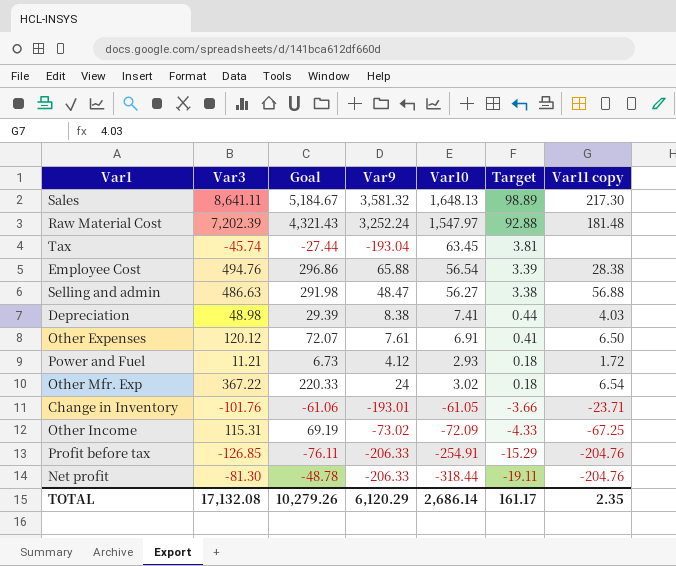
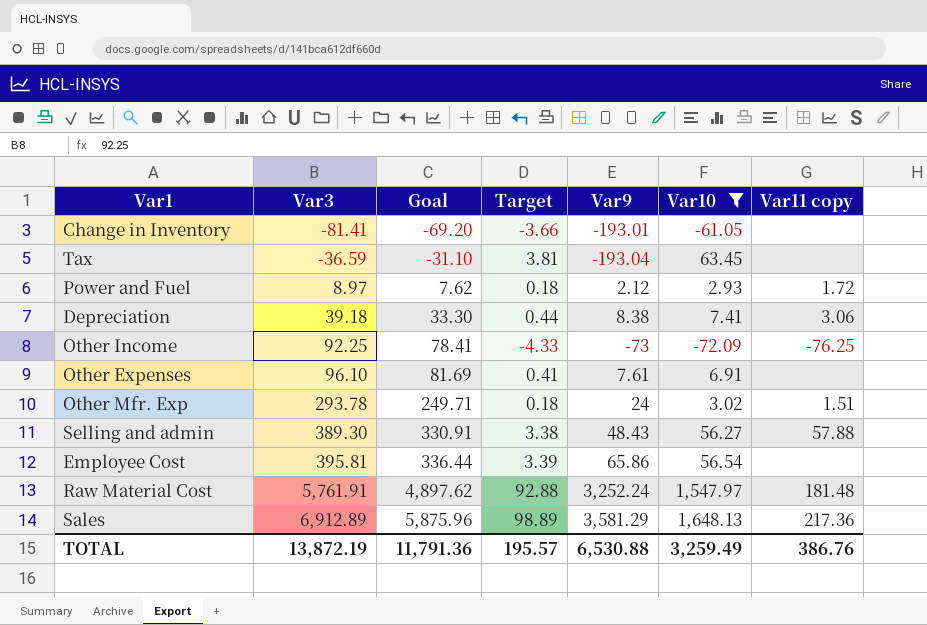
filter: none -> Var10 >= -72.09
row order: Target descending -> Var3 ascending
column Goal | formula: [Var3] * 0.6 -> [Var3] * 0.85
column Target | position: 6 -> 4
Change in Inventory | Var3: -101.76 -> -81.41
Change in Inventory | Var11 copy: -23.71 -> none
Tax | Var3: -45.74 -> -36.59
Power and Fuel | Var3: 11.21 -> 8.97
Power and Fuel | Var9: 4.12 -> 2.12
Depreciation | Var3: 48.98 -> 39.18
Depreciation | Var11 copy: 4.03 -> 3.06
Other Income | Var3: 115.31 -> 92.25
Other Income | Var9: -73.02 -> -73
Other Income | Var11 copy: -67.25 -> -76.25
Other Expenses | Var3: 120.12 -> 96.10
Other Expenses | Var11 copy: 6.50 -> none
Other Mfr. Exp | Var3: 367.22 -> 293.78
Other Mfr. Exp | Var11 copy: 6.54 -> 1.51
Selling and admin | Var3: 486.63 -> 389.30
Selling and admin | Var9: 48.47 -> 48.43
Selling and admin | Var11 copy: 56.88 -> 57.88
Employee Cost | Var3: 494.76 -> 395.81
Employee Cost | Var9: 65.88 -> 65.86
Employee Cost | Var11 copy: 28.38 -> none
Raw Material Cost | Var3: 7,202.39 -> 5,761.91
Sales | Var3: 8,641.11 -> 6,912.89
Sales | Var9: 3,581.32 -> 3,581.29
Sales | Var11 copy: 217.30 -> 217.36
TOTAL | Var3: 17,132.08 -> 13,872.19
TOTAL | Goal: 10,279.26 -> 11,791.36
TOTAL | Target: 161.17 -> 195.57
TOTAL | Var9: 6,120.29 -> 6,530.88
TOTAL | Var10: 2,686.14 -> 3,259.49
TOTAL | Var11 copy: 2.35 -> 386.76

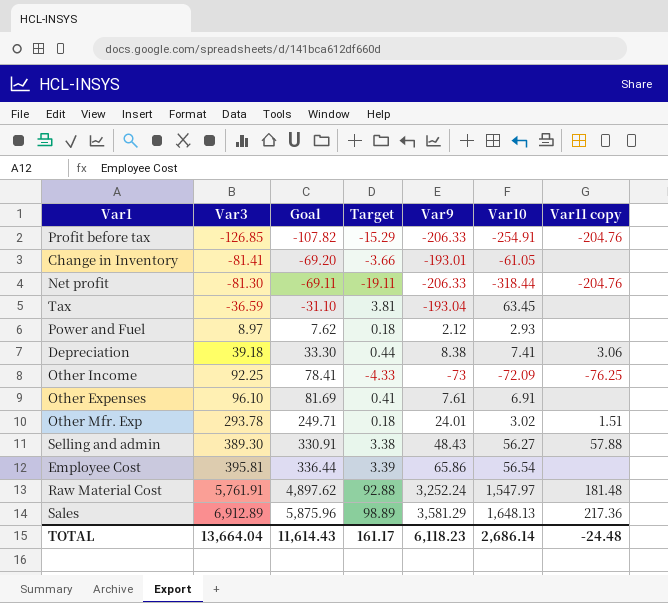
filter: Var10 >= -72.09 -> none
Power and Fuel | Var11 copy: 1.72 -> none
Other Mfr. Exp | Var9: 24 -> 24.01
TOTAL | Var3: 13,872.19 -> 13,664.04
TOTAL | Goal: 11,791.36 -> 11,614.43
TOTAL | Target: 195.57 -> 161.17
TOTAL | Var9: 6,530.88 -> 6,118.23
TOTAL | Var10: 3,259.49 -> 2,686.14
TOTAL | Var11 copy: 386.76 -> -24.48

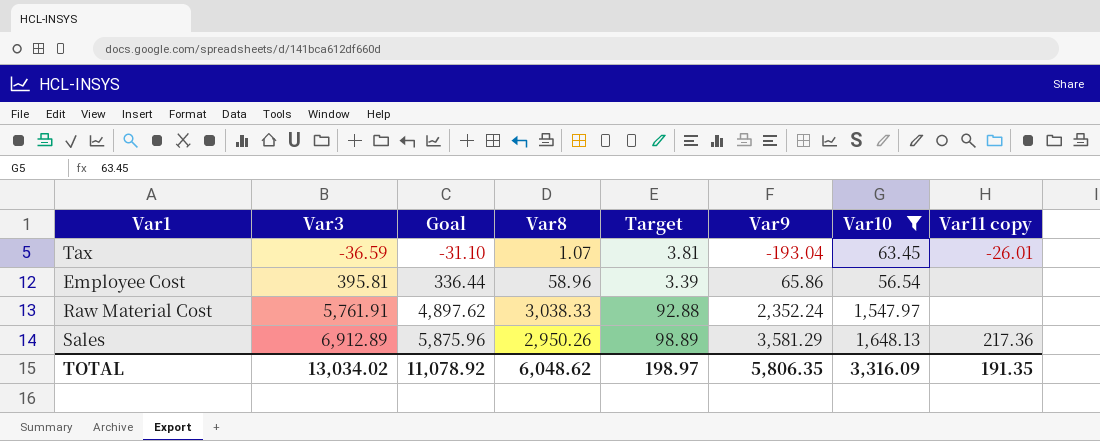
filter: none -> Var10 >= 56.54
column Var8 | position: none -> 4
Tax | Var11 copy: none -> -26.01
Raw Material Cost | Var9: 3,252.24 -> 2,352.24
Raw Material Cost | Var11 copy: 181.48 -> none
TOTAL | Var3: 13,664.04 -> 13,034.02
TOTAL | Goal: 11,614.43 -> 11,078.92
TOTAL | Target: 161.17 -> 198.97
TOTAL | Var9: 6,118.23 -> 5,806.35
TOTAL | Var10: 2,686.14 -> 3,316.09
TOTAL | Var11 copy: -24.48 -> 191.35

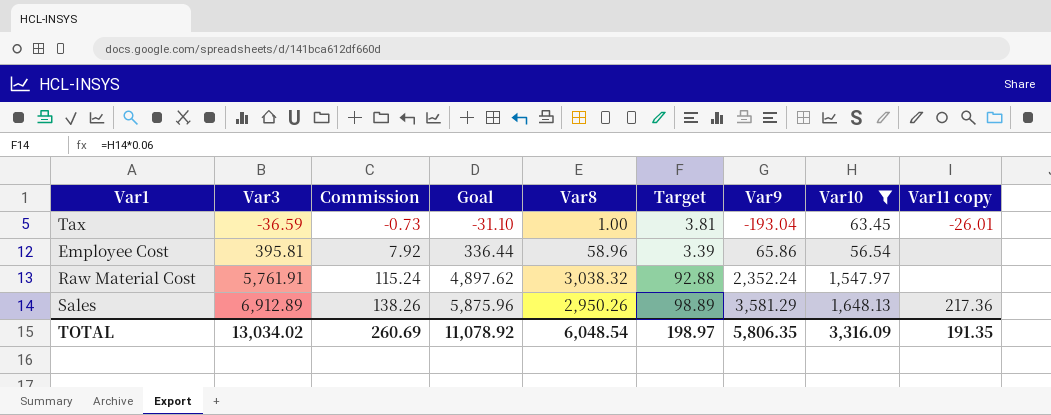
column Commission | formula: none -> [Var3] * 0.02
Tax | Var8: 1.07 -> 1.00
Raw Material Cost | Var8: 3,038.33 -> 3,038.32
TOTAL | Var8: 6,048.62 -> 6,048.54

